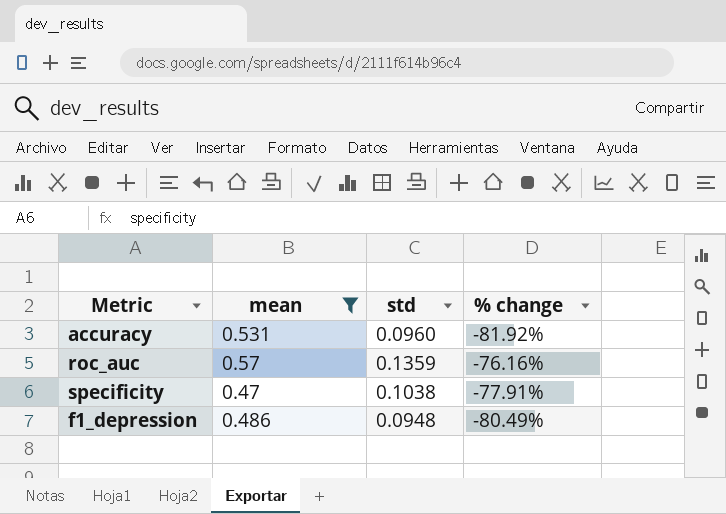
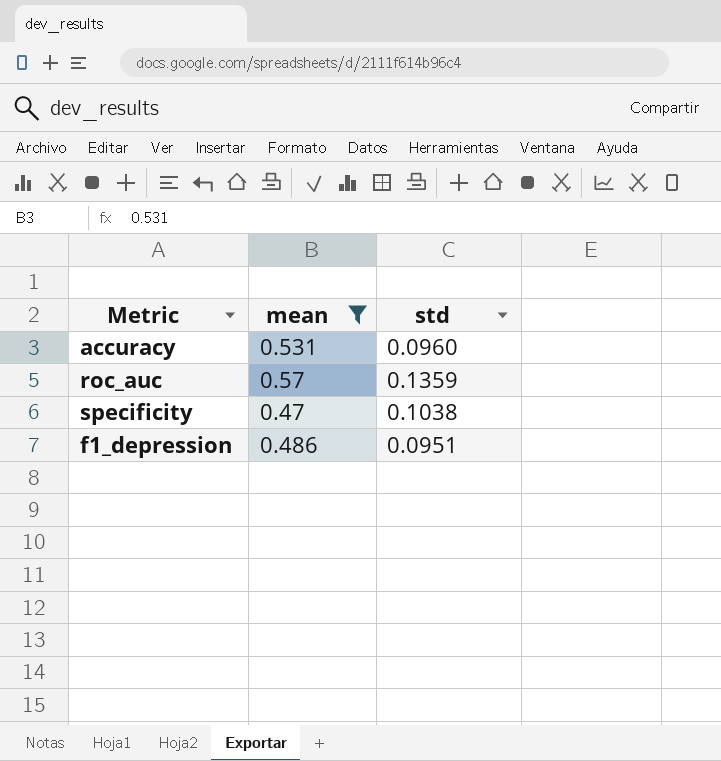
column % change | formula: ([std] - [mean]) / [mean] -> none
f1_depression | std: 0.0948 -> 0.0951

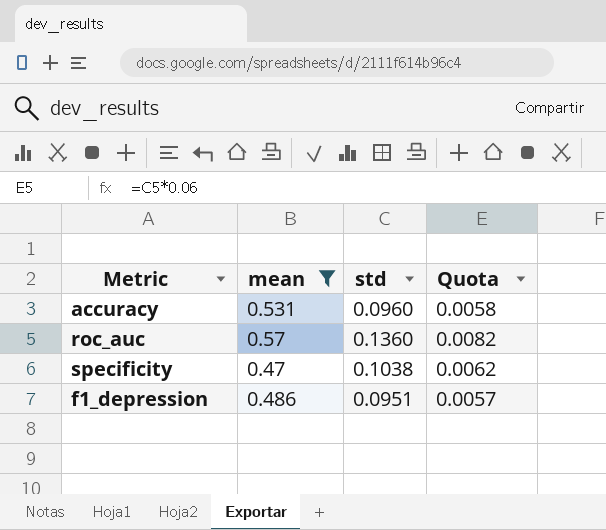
column Quota | formula: none -> [std] * 0.06
roc_auc | std: 0.1359 -> 0.1360

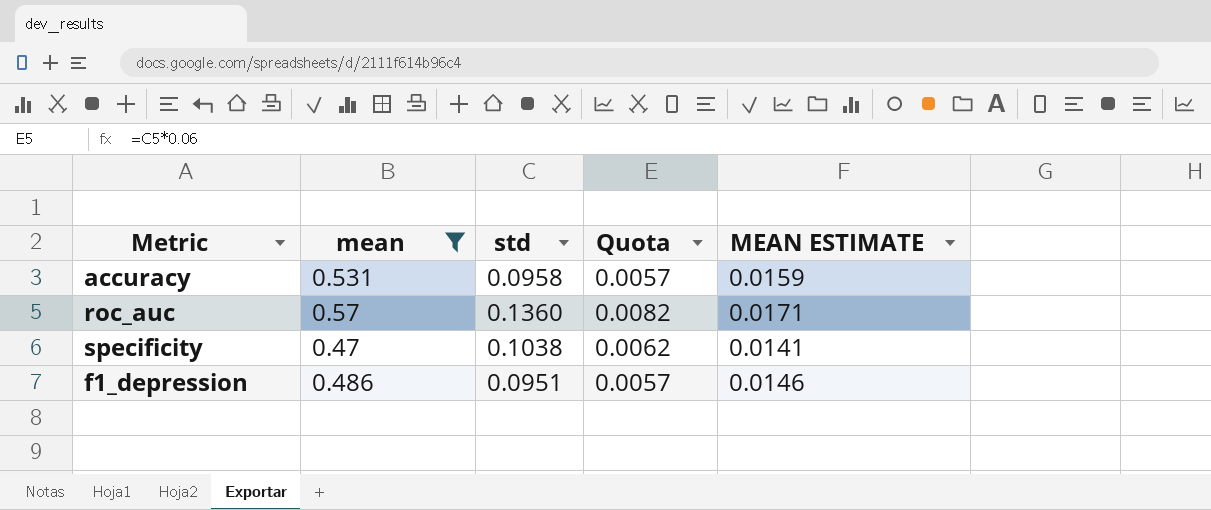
column MEAN ESTIMATE | formula: none -> [mean] * 0.03
accuracy | std: 0.0960 -> 0.0958
accuracy | Quota: 0.0058 -> 0.0057

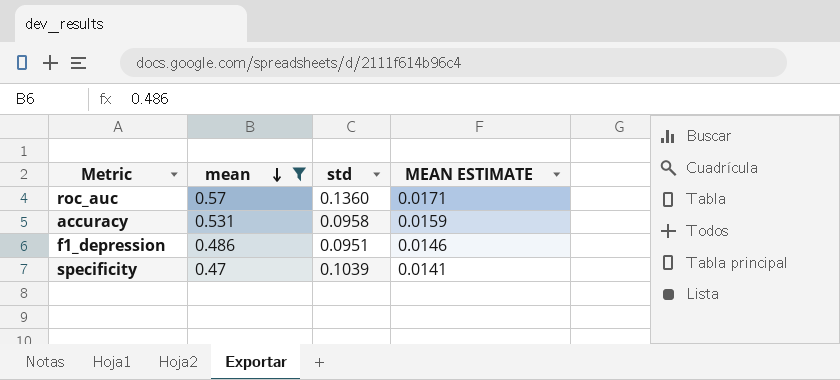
row order: none -> mean descending
column Quota | formula: [std] * 0.06 -> none
specificity | std: 0.1038 -> 0.1039

